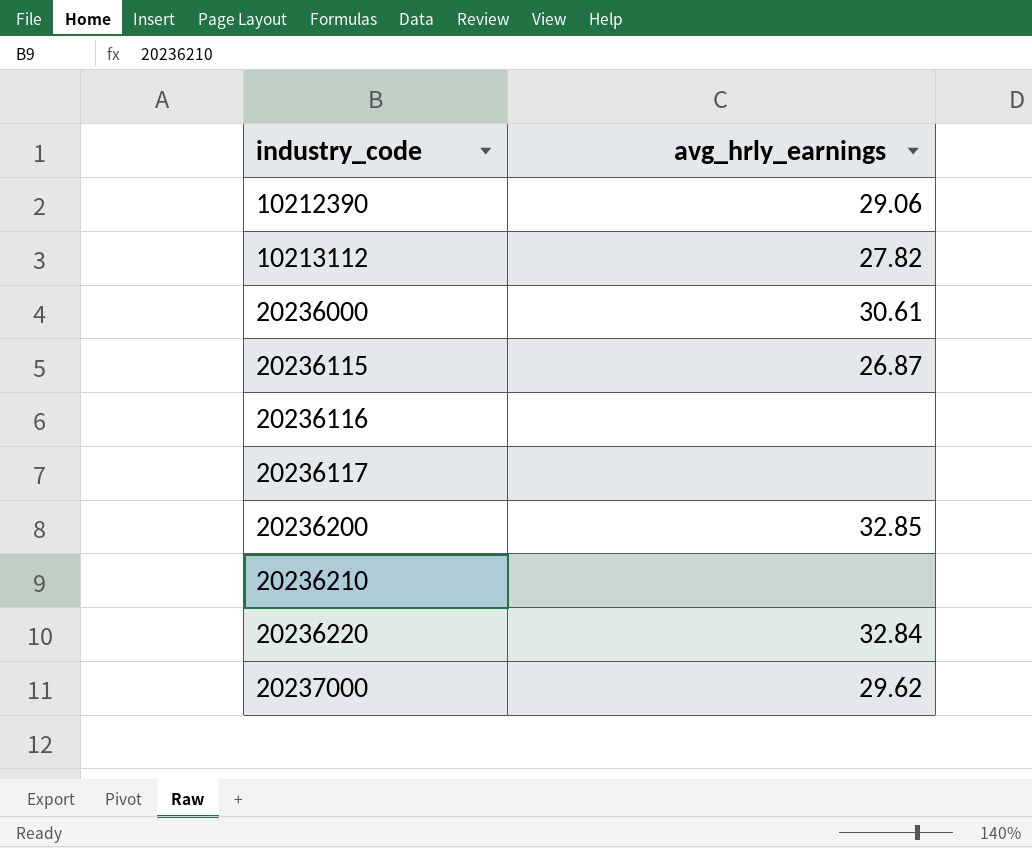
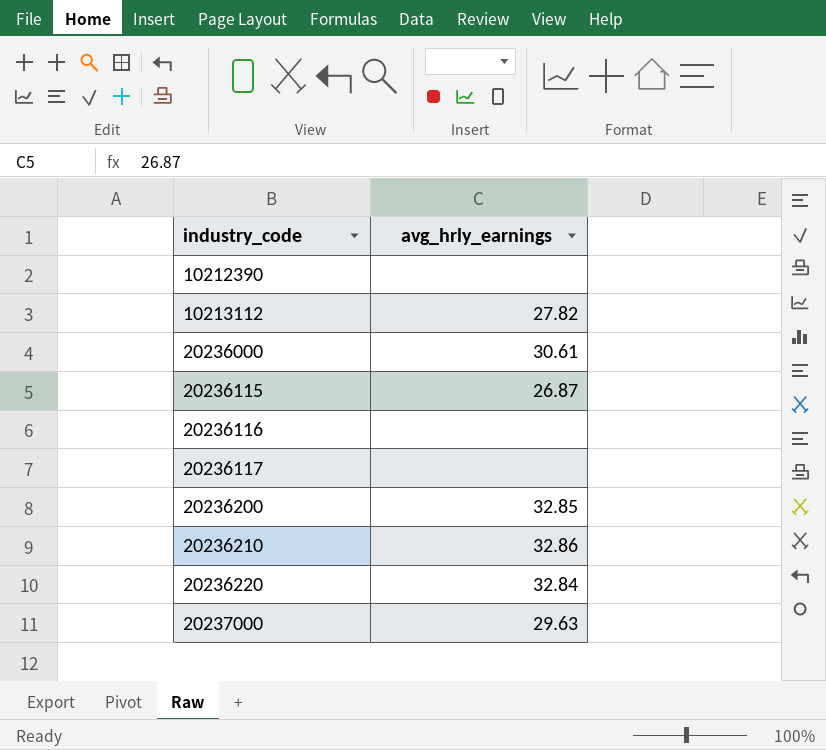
10212390 | avg_hrly_earnings: 29.06 -> none
20236210 | avg_hrly_earnings: none -> 32.86
20237000 | avg_hrly_earnings: 29.62 -> 29.63

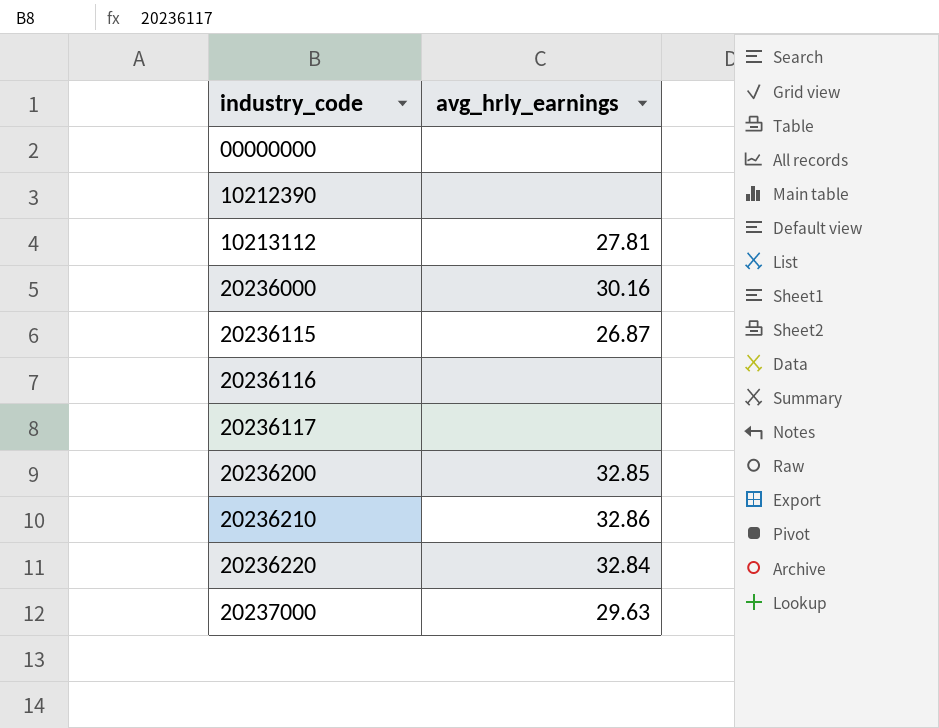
row 00000000: none -> none
10213112 | avg_hrly_earnings: 27.82 -> 27.81
20236000 | avg_hrly_earnings: 30.61 -> 30.16

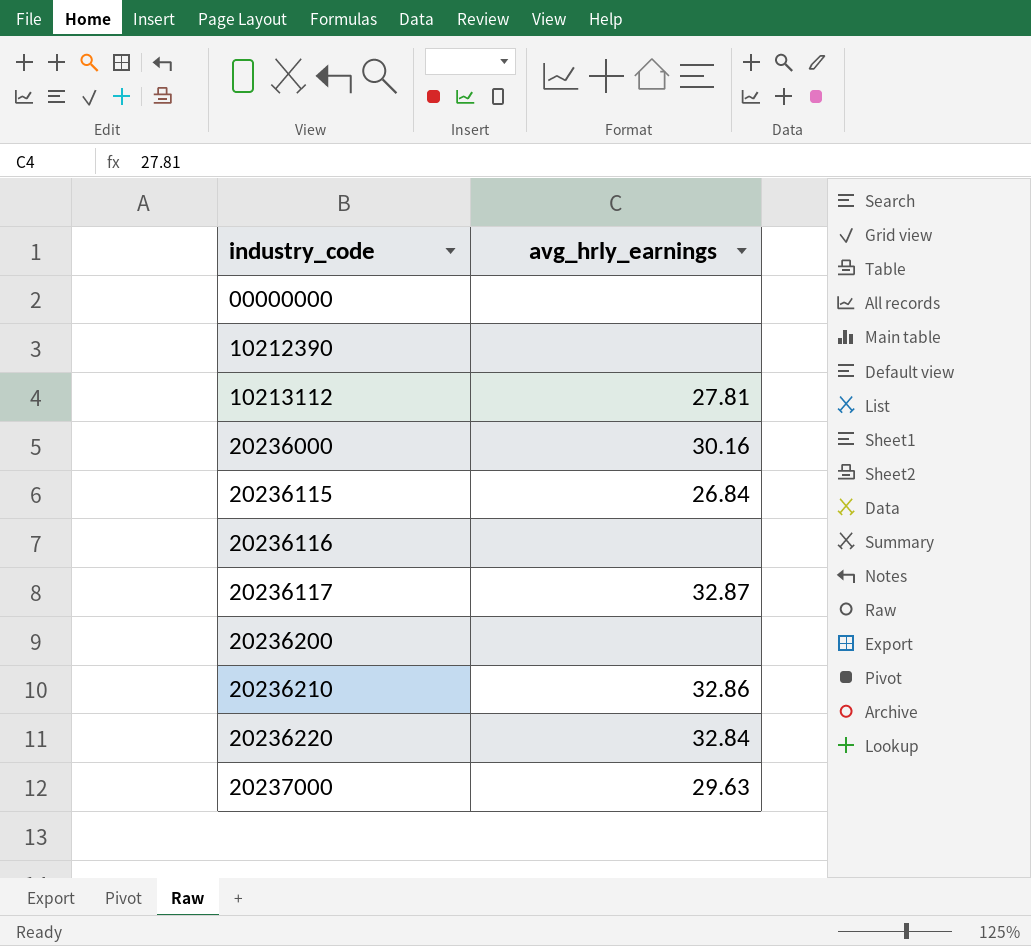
20236115 | avg_hrly_earnings: 26.87 -> 26.84
20236117 | avg_hrly_earnings: none -> 32.87
20236200 | avg_hrly_earnings: 32.85 -> none

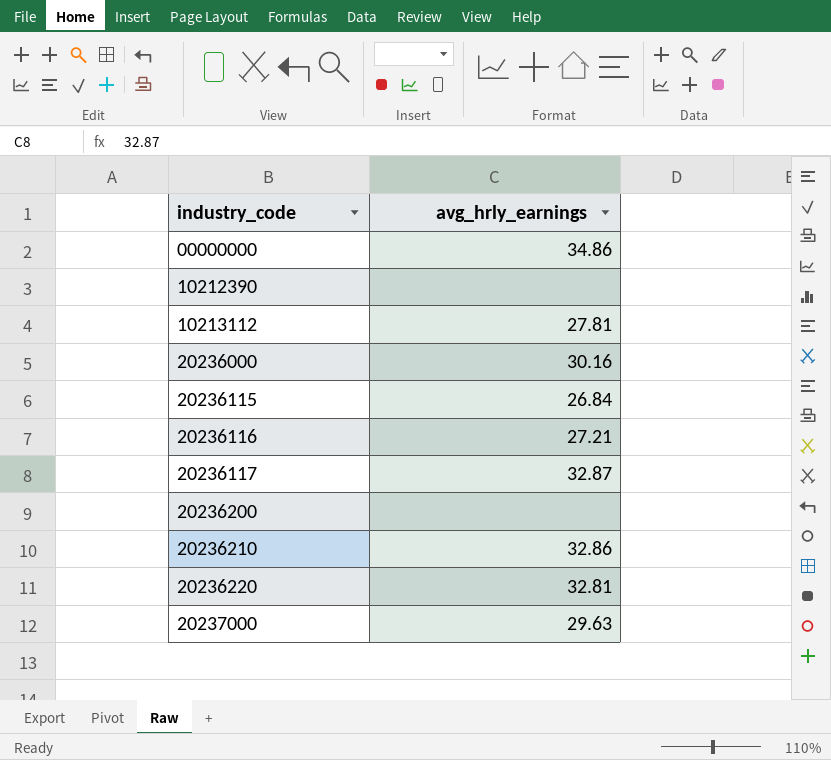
00000000 | avg_hrly_earnings: none -> 34.86
20236116 | avg_hrly_earnings: none -> 27.21
20236220 | avg_hrly_earnings: 32.84 -> 32.81

